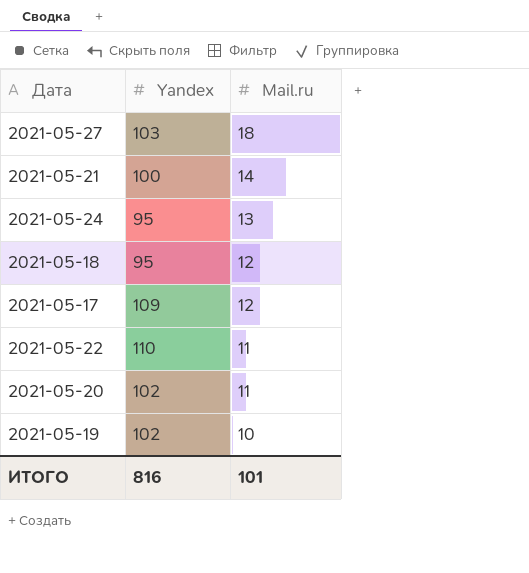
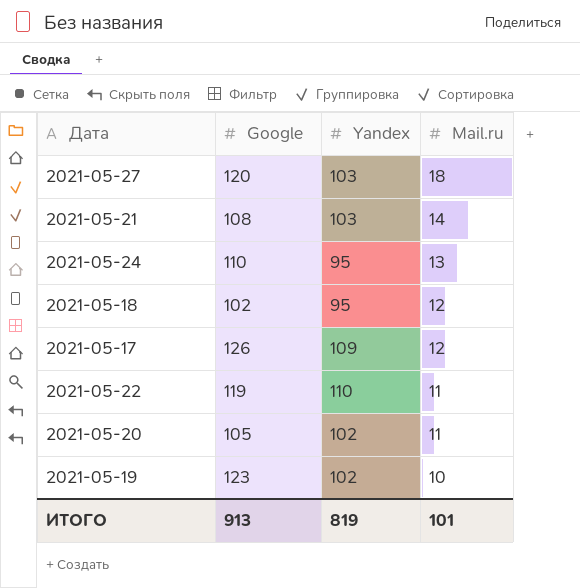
column Google | position: none -> 2
2021-05-21 | Yandex: 100 -> 103
ИТОГО | Yandex: 816 -> 819

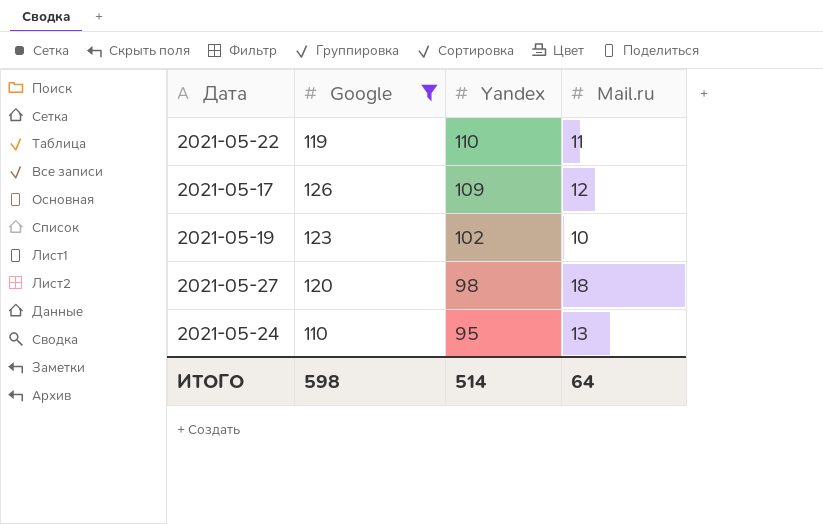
filter: none -> Google >= 110
row order: Mail.ru descending -> Yandex descending
2021-05-27 | Yandex: 103 -> 98
ИТОГО | Google: 913 -> 598
ИТОГО | Yandex: 819 -> 514
ИТОГО | Mail.ru: 101 -> 64

